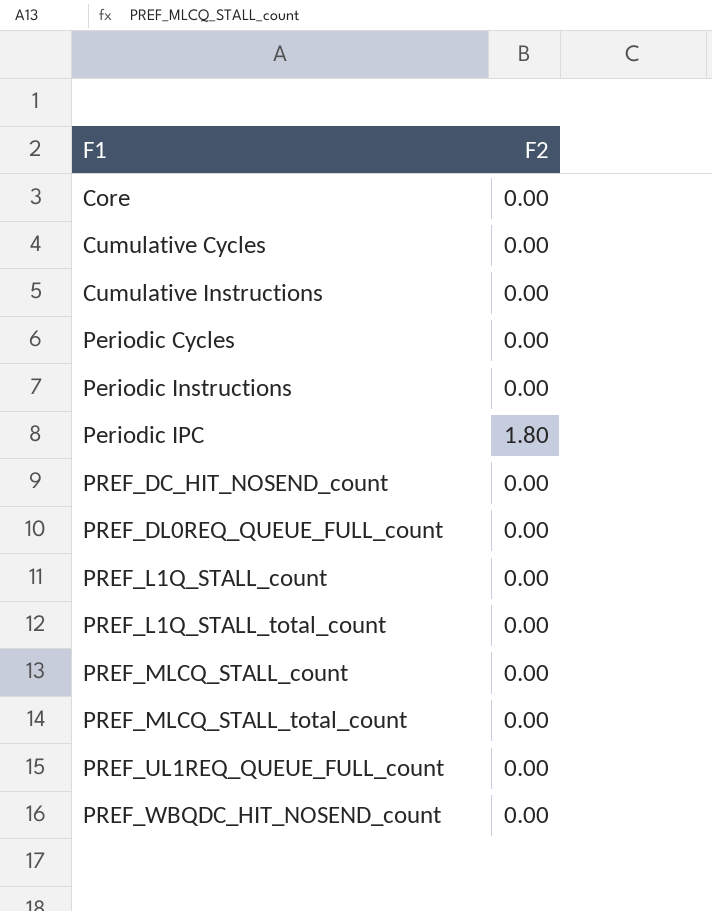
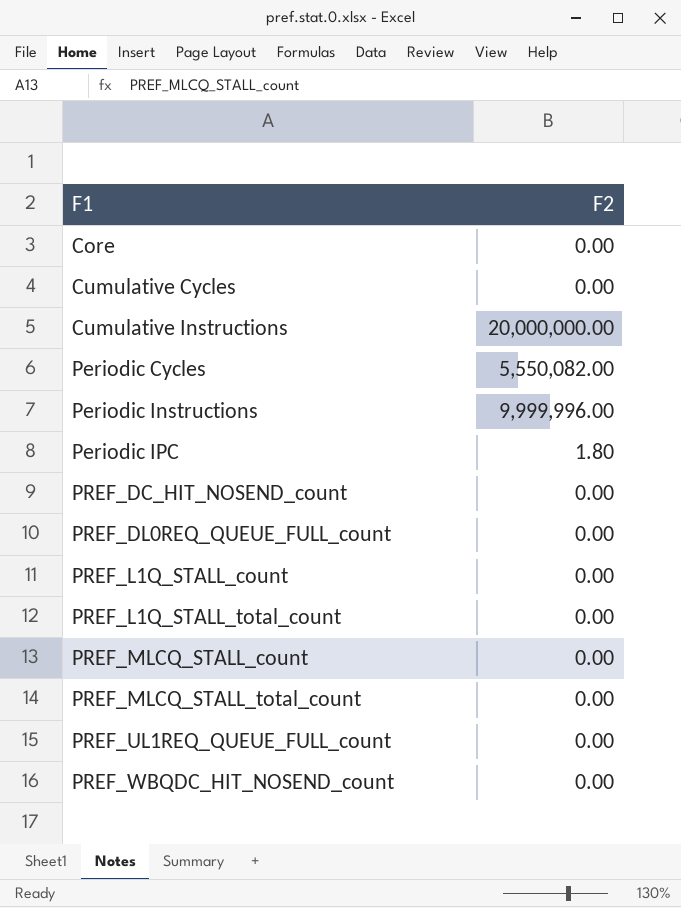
Cumulative Instructions | F2: 0.00 -> 20,000,000.00
Periodic Cycles | F2: 0.00 -> 5,550,082.00
Periodic Instructions | F2: 0.00 -> 9,999,996.00

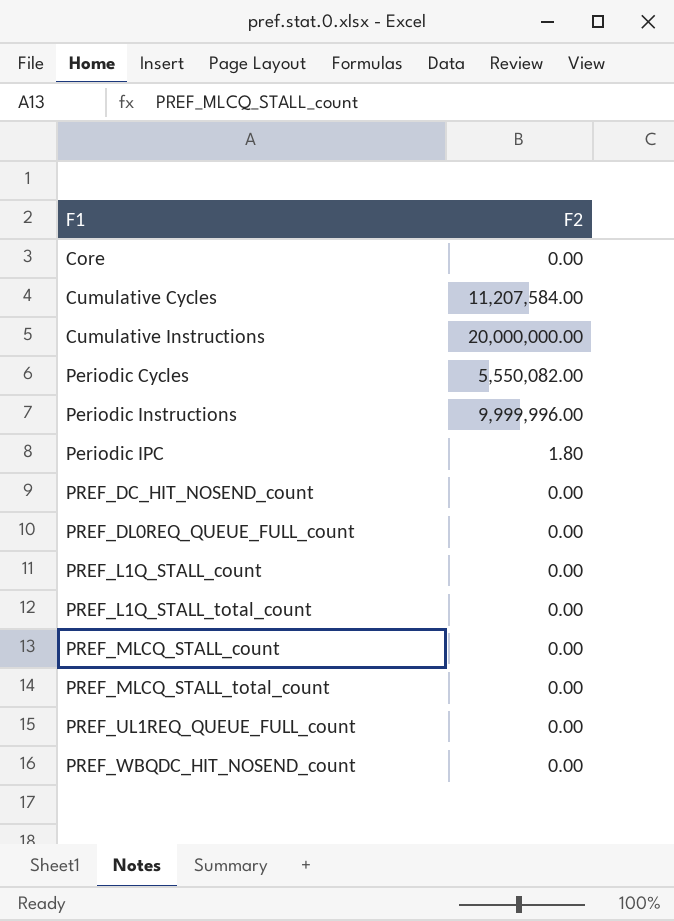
Cumulative Cycles | F2: 0.00 -> 11,207,584.00

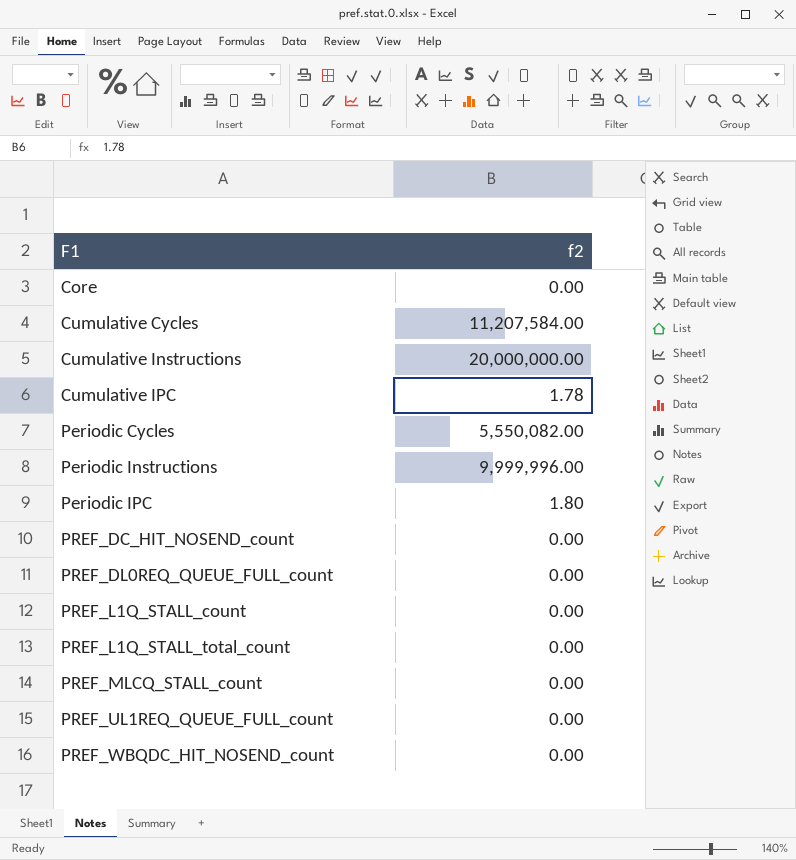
column name: F2 -> f2
row PREF_MLCQ_STALL_total_count: 0.00 -> none
row Cumulative IPC: none -> 1.78

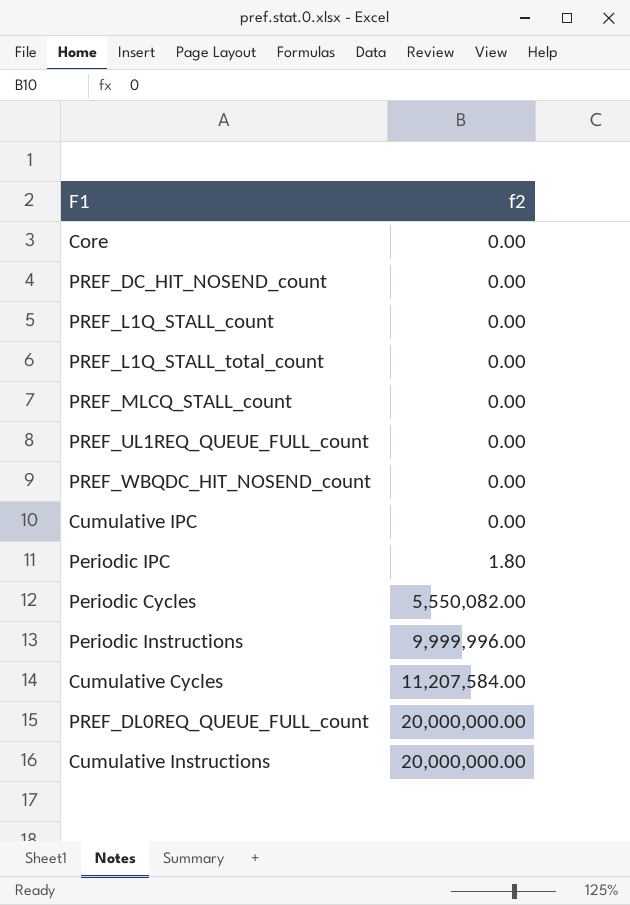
row order: F1 ascending -> f2 ascending
Cumulative IPC | f2: 1.78 -> 0.00
PREF_DL0REQ_QUEUE_FULL_count | f2: 0.00 -> 20,000,000.00

